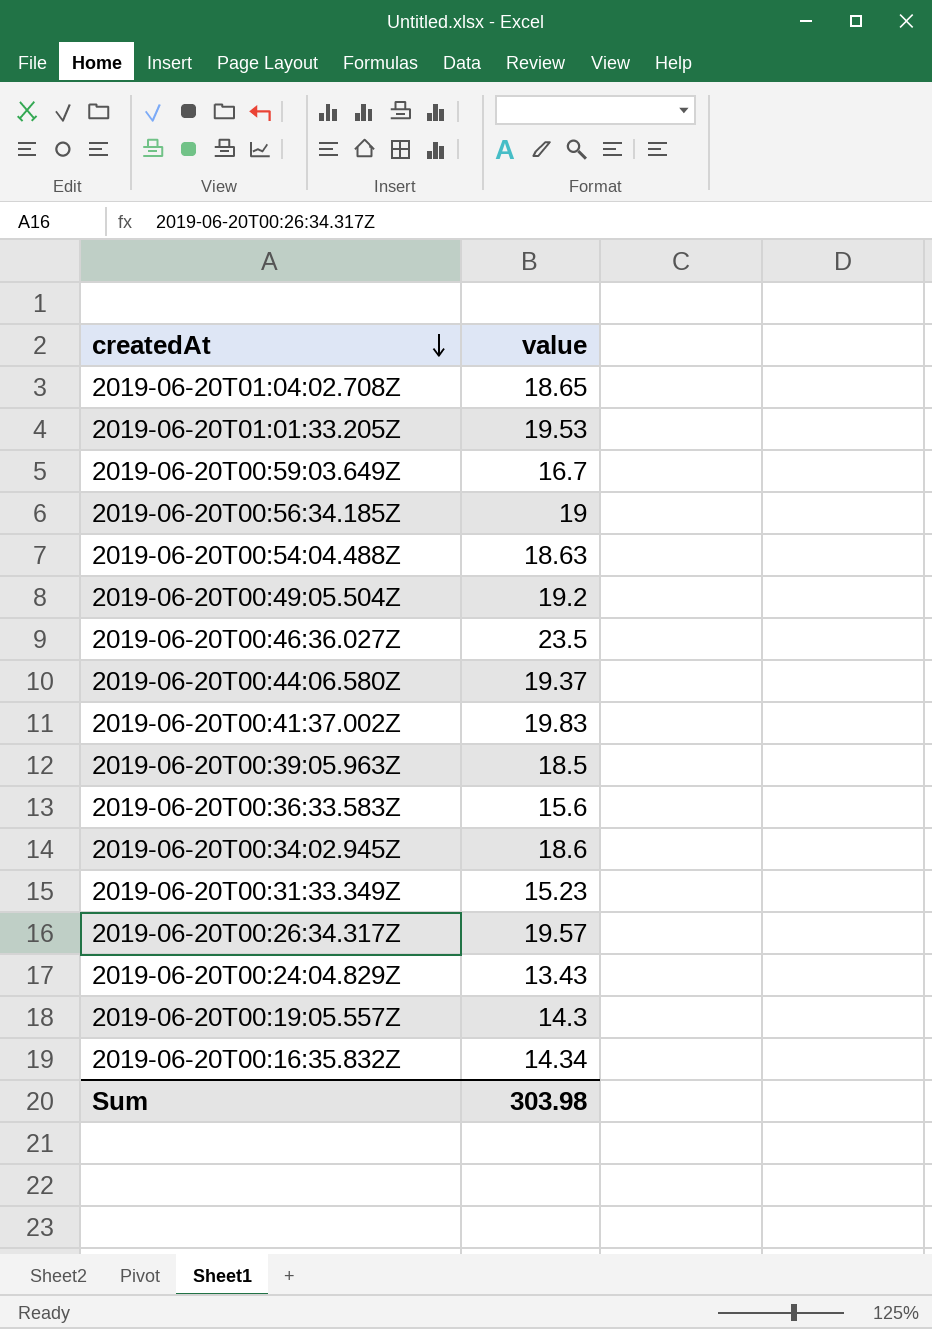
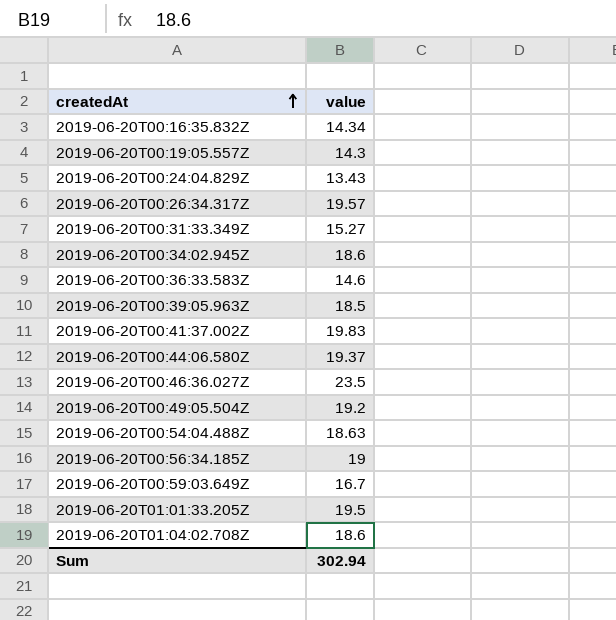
row order: createdAt descending -> createdAt ascending
2019-06-20T00:31:33.349Z | value: 15.23 -> 15.27
2019-06-20T00:36:33.583Z | value: 15.6 -> 14.6
2019-06-20T01:01:33.205Z | value: 19.53 -> 19.5
2019-06-20T01:04:02.708Z | value: 18.65 -> 18.6
Sum | value: 303.98 -> 302.94

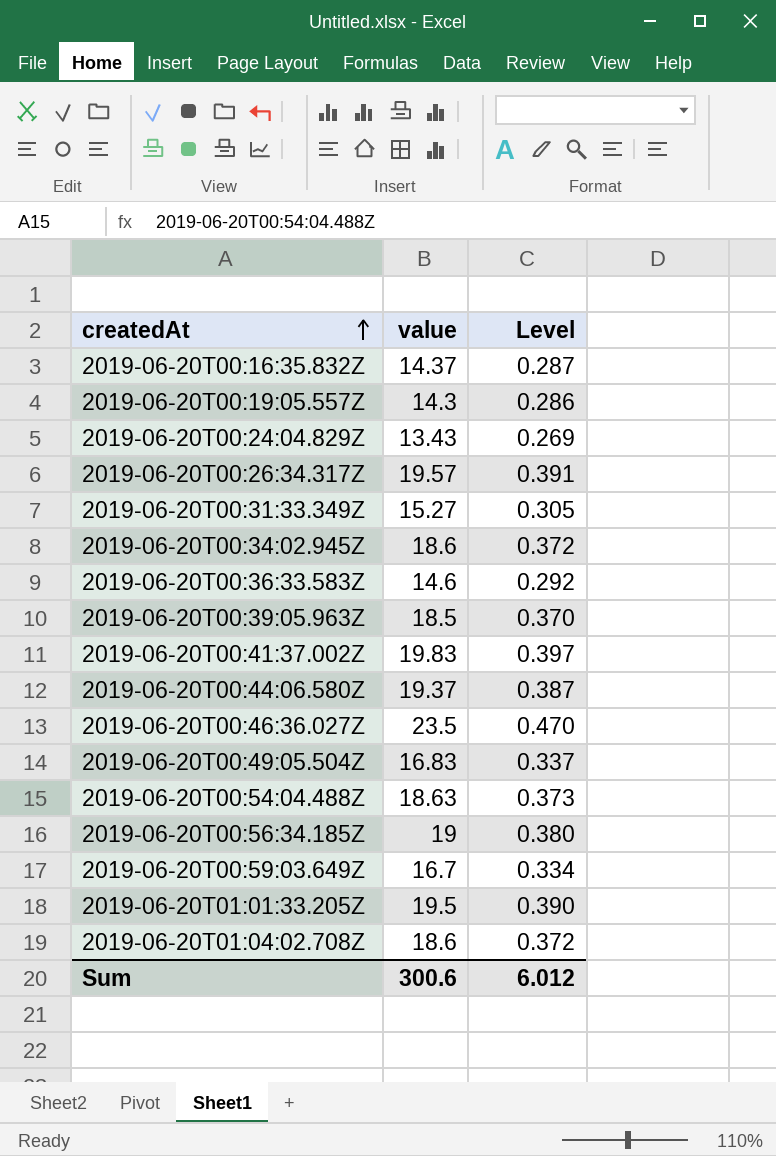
column Level | formula: none -> [value] * 0.02
2019-06-20T00:16:35.832Z | value: 14.34 -> 14.37
2019-06-20T00:49:05.504Z | value: 19.2 -> 16.83
Sum | value: 302.94 -> 300.6

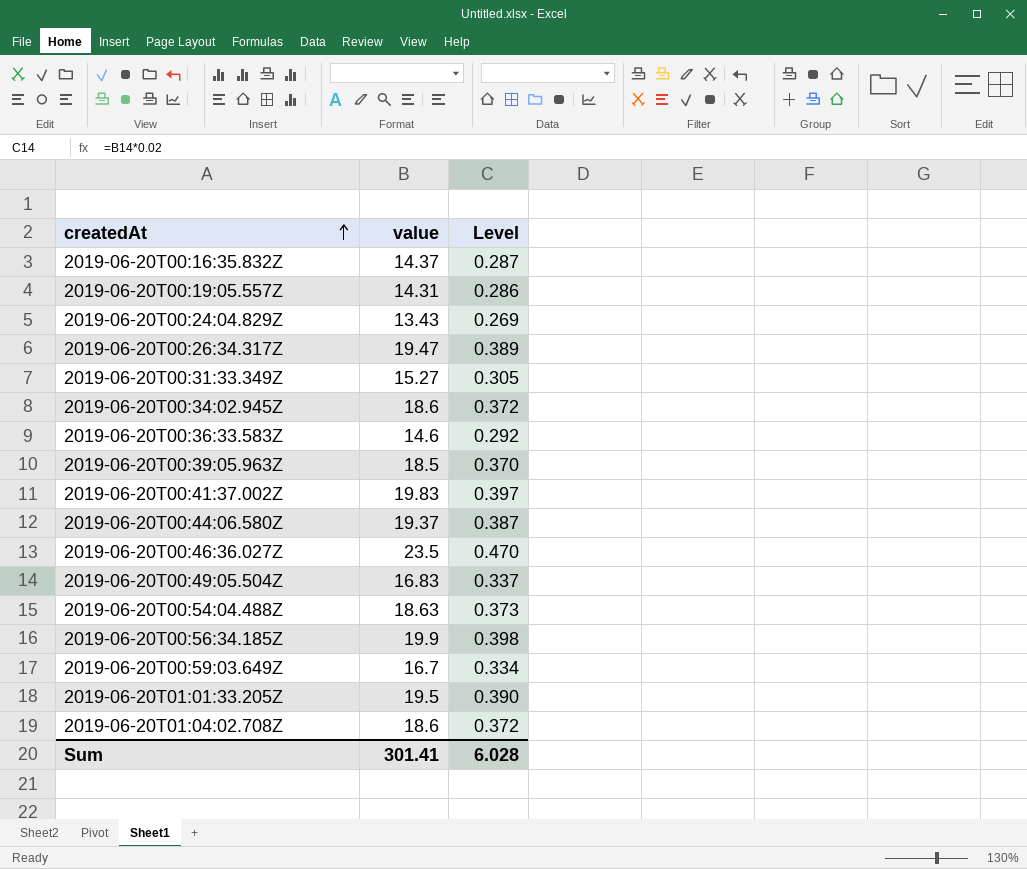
2019-06-20T00:19:05.557Z | value: 14.3 -> 14.31
2019-06-20T00:26:34.317Z | value: 19.57 -> 19.47
2019-06-20T00:26:34.317Z | Level: 0.391 -> 0.389
2019-06-20T00:56:34.185Z | value: 19 -> 19.9
2019-06-20T00:56:34.185Z | Level: 0.380 -> 0.398
Sum | value: 300.6 -> 301.41
Sum | Level: 6.012 -> 6.028

